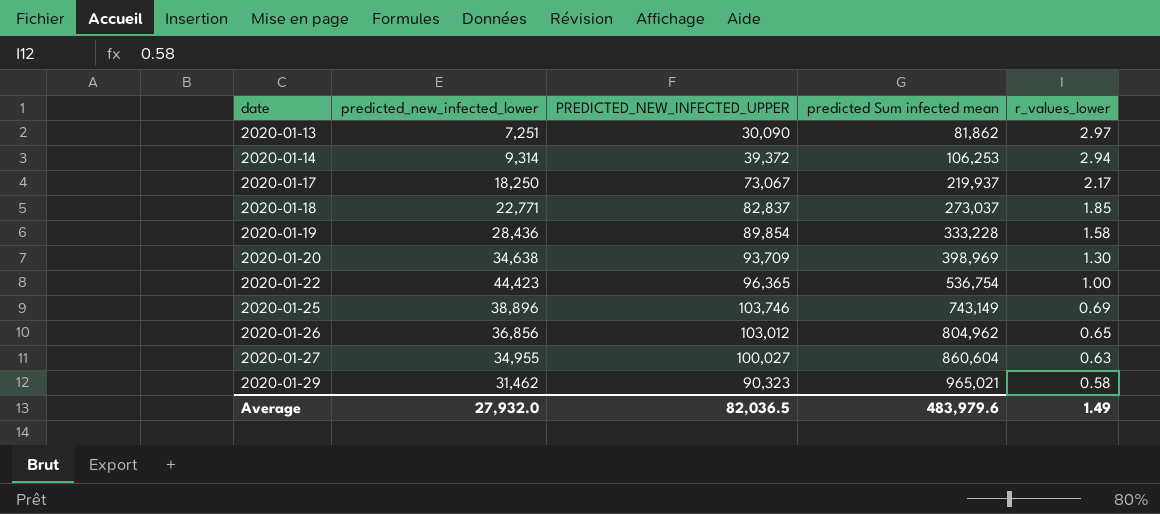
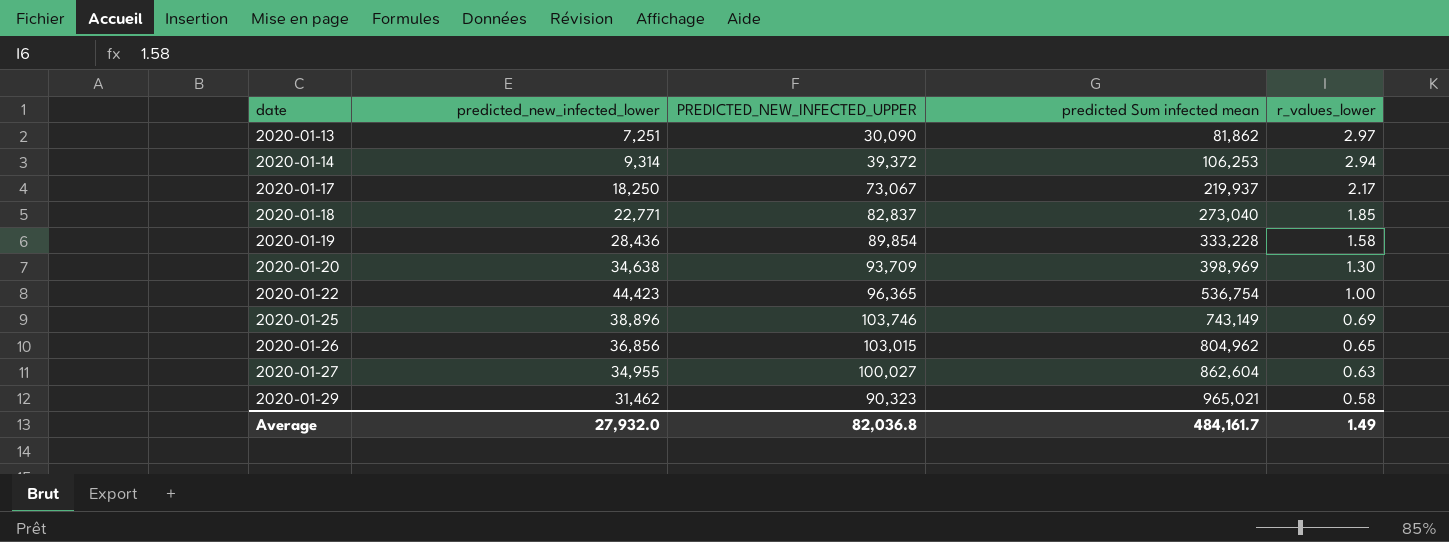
2020-01-18 | predicted Sum infected mean: 273,037 -> 273,040
2020-01-26 | PREDICTED_NEW_INFECTED_UPPER: 103,012 -> 103,015
2020-01-27 | predicted Sum infected mean: 860,604 -> 862,604
Average | PREDICTED_NEW_INFECTED_UPPER: 82,036.5 -> 82,036.8
Average | predicted Sum infected mean: 483,979.6 -> 484,161.7

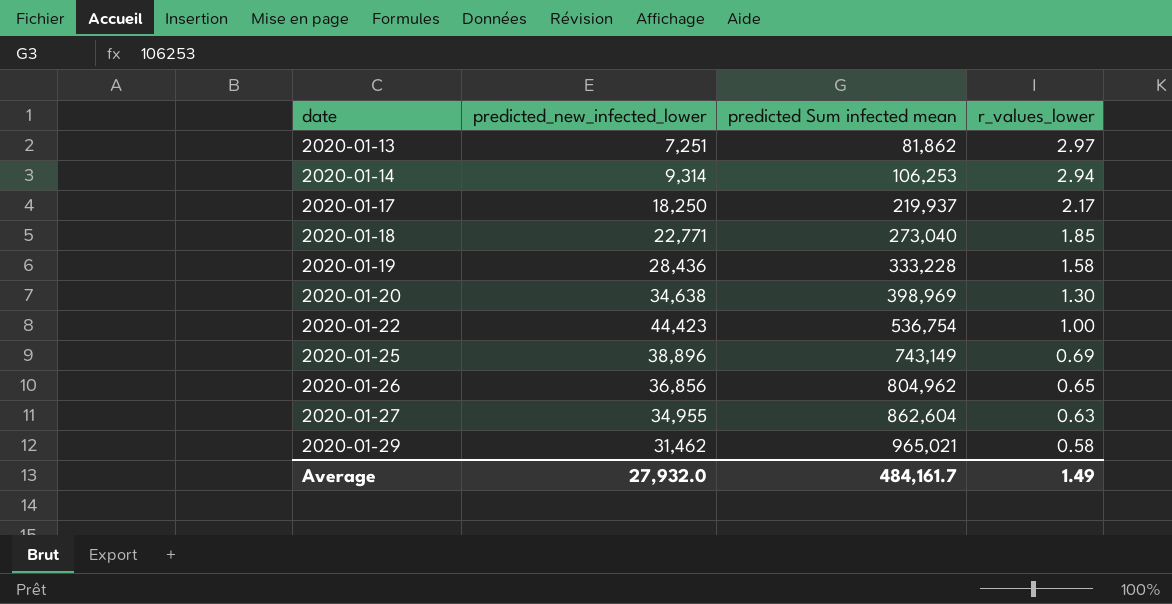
column PREDICTED_NEW_INFECTED_UPPER | position: 3 -> none

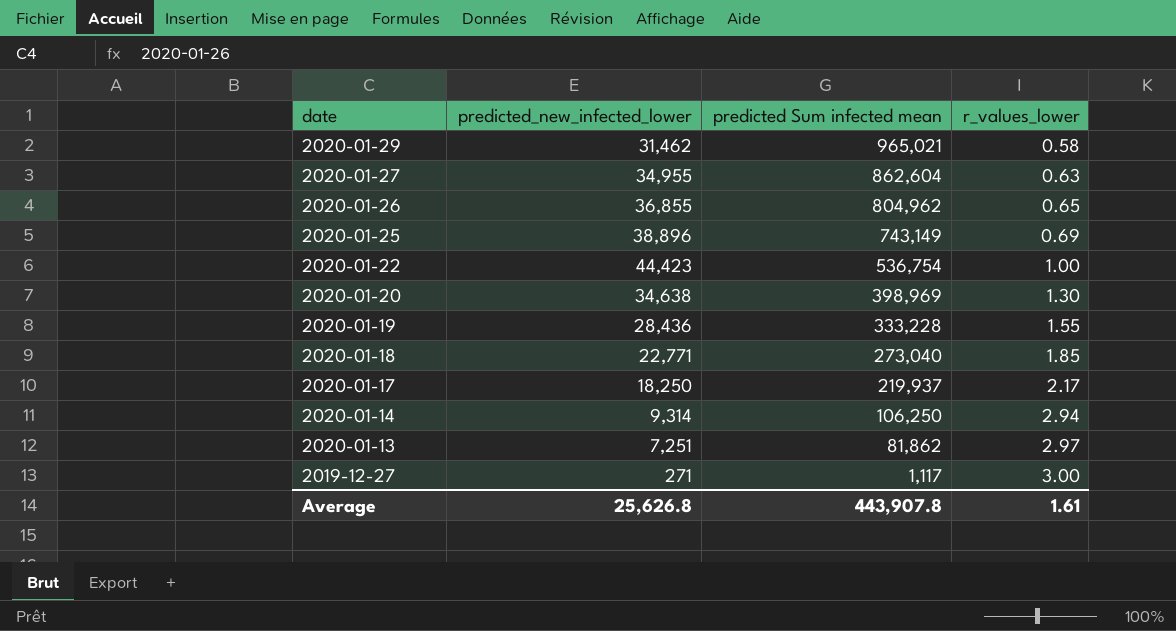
row order: date ascending -> date descending
2020-01-26 | predicted_new_infected_lower: 36,856 -> 36,855
2020-01-19 | r_values_lower: 1.58 -> 1.55
2020-01-14 | predicted Sum infected mean: 106,253 -> 106,250
row 2019-12-27: none -> 271 | 1,117 | 3.00
Average | predicted_new_infected_lower: 27,932.0 -> 25,626.8
Average | predicted Sum infected mean: 484,161.7 -> 443,907.8
Average | r_values_lower: 1.49 -> 1.61

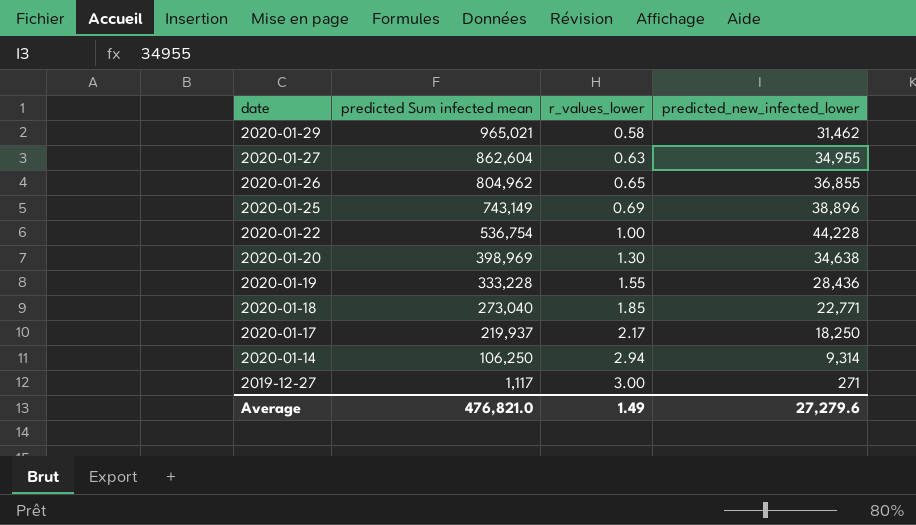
column predicted_new_infected_lower | position: 2 -> 4
row 2020-01-13: 7,251 | 81,862 | 2.97 -> none
2020-01-22 | predicted_new_infected_lower: 44,423 -> 44,228
Average | predicted Sum infected mean: 443,907.8 -> 476,821.0
Average | r_values_lower: 1.61 -> 1.49
Average | predicted_new_infected_lower: 25,626.8 -> 27,279.6

